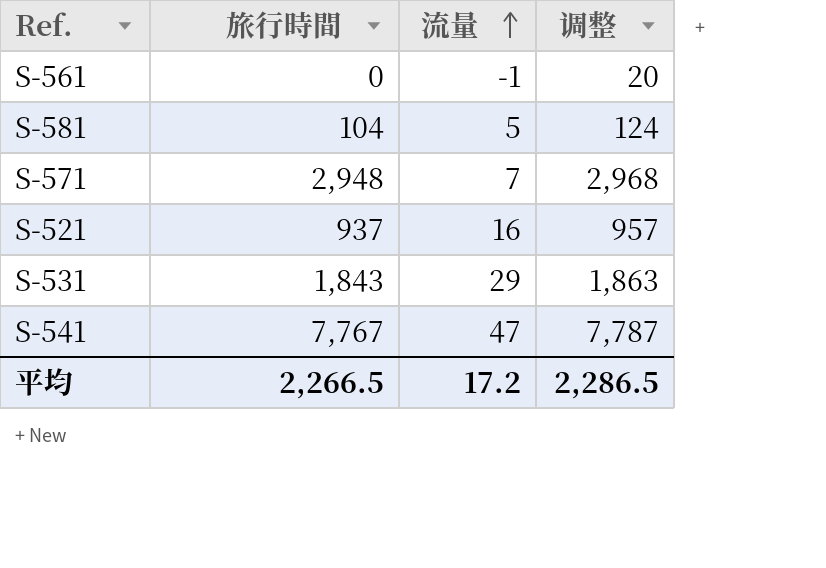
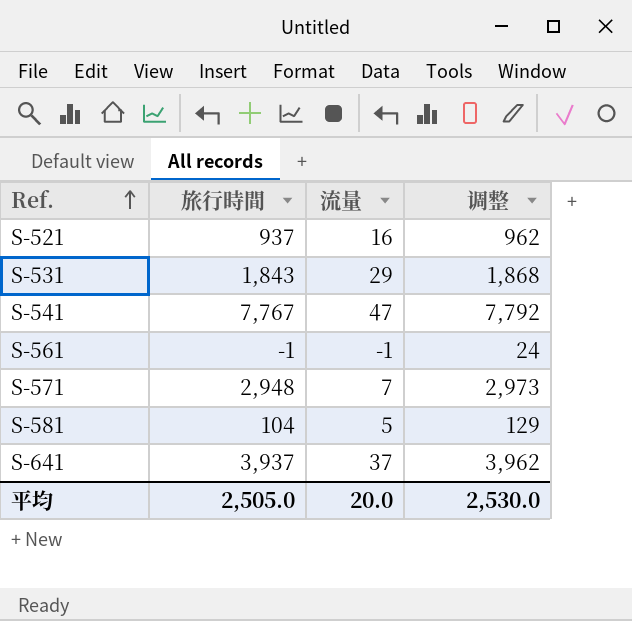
row order: 流量 ascending -> Ref. ascending
column 调整 | formula: [旅行時間] + 20 -> [旅行時間] + 25
S-561 | 旅行時間: 0 -> -1
row S-641: none -> 3,937 | 37 | 3,962
平均 | 旅行時間: 2,266.5 -> 2,505.0
平均 | 流量: 17.2 -> 20.0
平均 | 调整: 2,286.5 -> 2,530.0

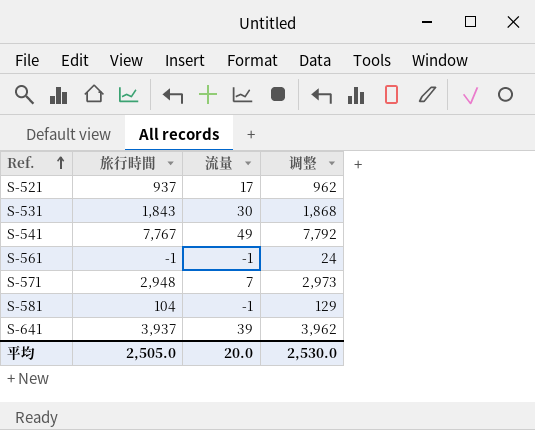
S-521 | 流量: 16 -> 17
S-531 | 流量: 29 -> 30
S-541 | 流量: 47 -> 49
S-581 | 流量: 5 -> -1
S-641 | 流量: 37 -> 39

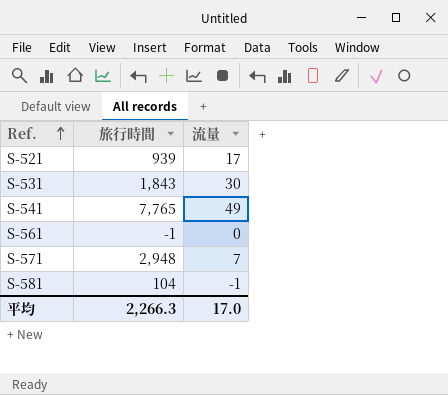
column 调整 | formula: [旅行時間] + 25 -> none
row S-641: 3,937 | 39 | 3,962 -> none
S-521 | 旅行時間: 937 -> 939
S-541 | 旅行時間: 7,767 -> 7,765
S-561 | 流量: -1 -> 0
平均 | 旅行時間: 2,505.0 -> 2,266.3
平均 | 流量: 20.0 -> 17.0

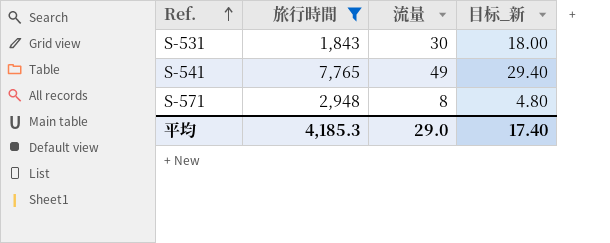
filter: none -> 旅行時間 >= 1,843
column 目标_新 | formula: none -> [流量] * 0.6
S-571 | 流量: 7 -> 8
平均 | 旅行時間: 2,266.3 -> 4,185.3
平均 | 流量: 17.0 -> 29.0

